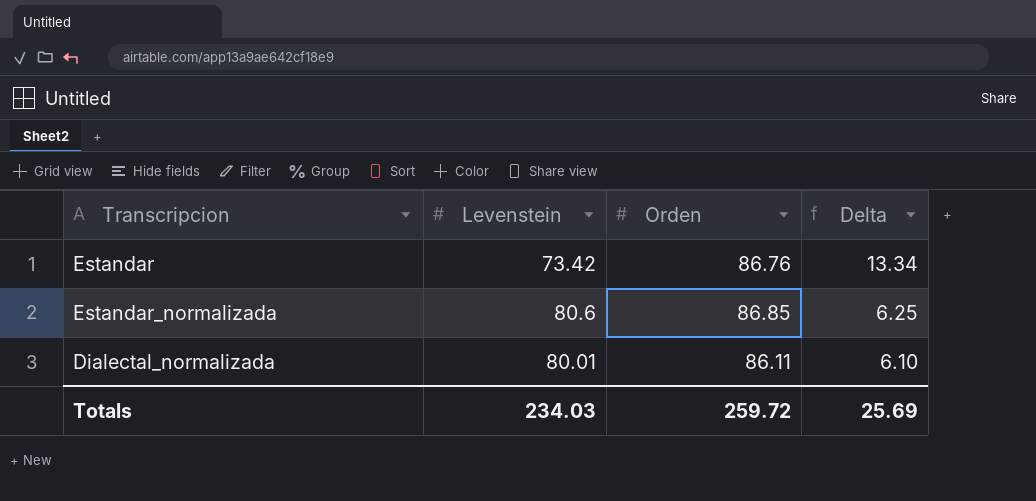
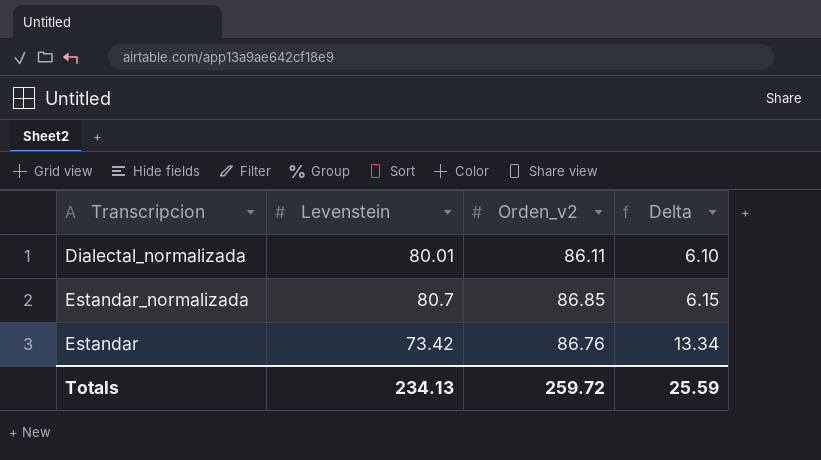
row order: Delta descending -> Delta ascending
column name: Orden -> Orden_v2
Estandar_normalizada | Levenstein: 80.6 -> 80.7
Estandar_normalizada | Delta: 6.25 -> 6.15
Totals | Levenstein: 234.03 -> 234.13
Totals | Delta: 25.69 -> 25.59

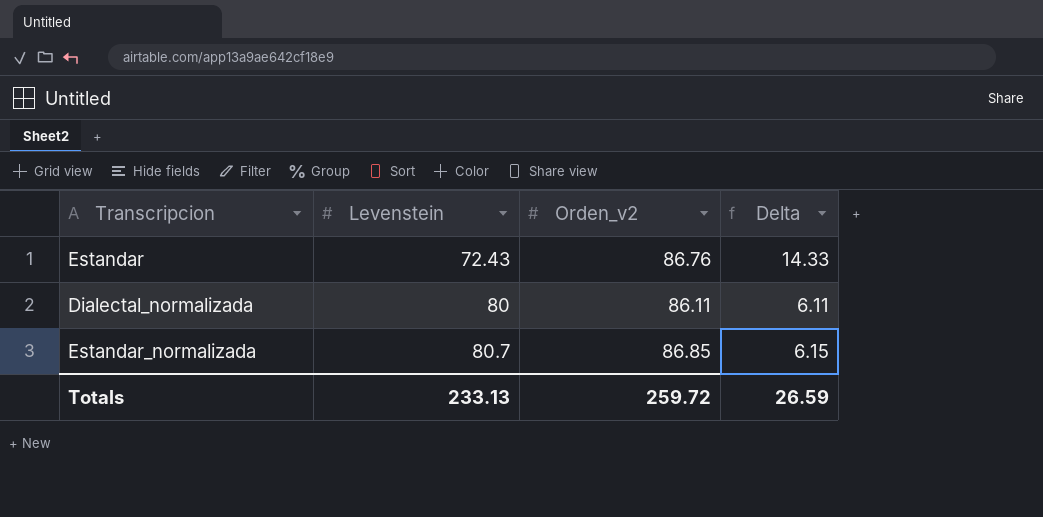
row order: Delta ascending -> Levenstein ascending
Estandar | Levenstein: 73.42 -> 72.43
Estandar | Delta: 13.34 -> 14.33
Dialectal_normalizada | Levenstein: 80.01 -> 80
Dialectal_normalizada | Delta: 6.10 -> 6.11
Totals | Levenstein: 234.13 -> 233.13
Totals | Delta: 25.59 -> 26.59

